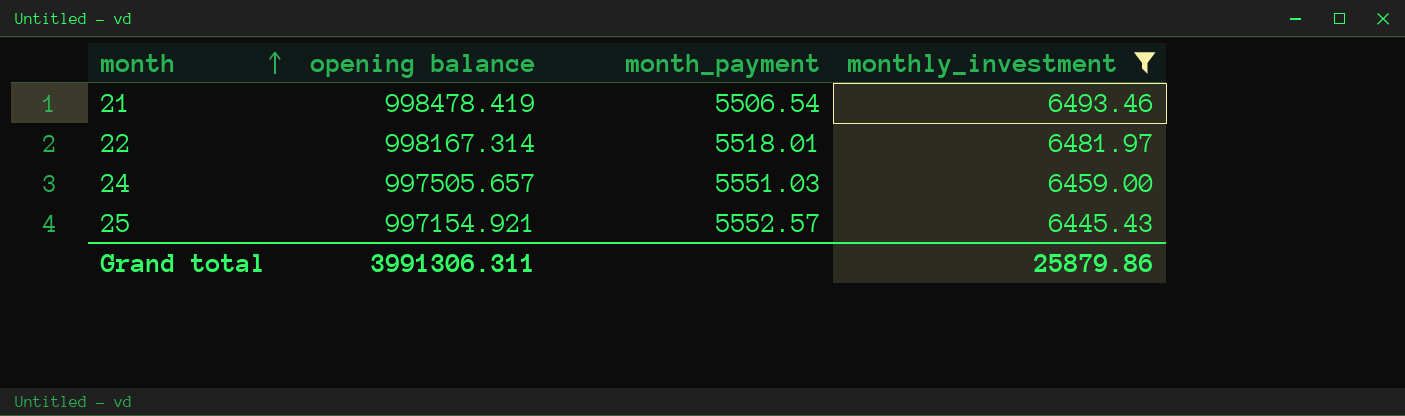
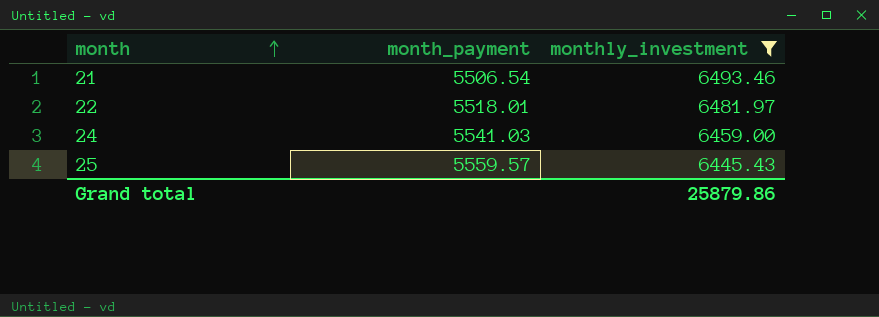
column opening balance | position: 2 -> none
24 | month_payment: 5551.03 -> 5541.03
25 | month_payment: 5552.57 -> 5559.57

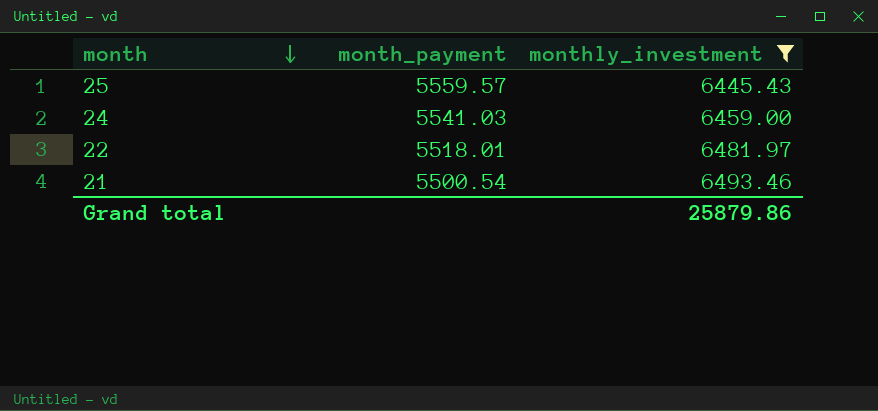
row order: month ascending -> month descending
21 | month_payment: 5506.54 -> 5500.54

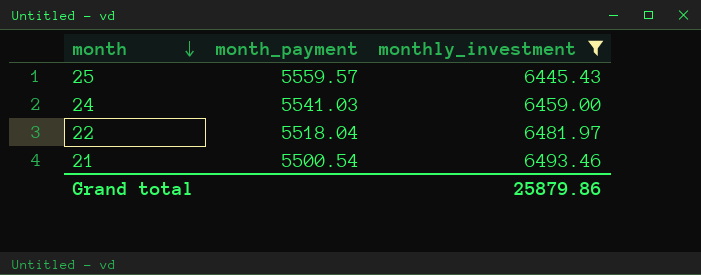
22 | month_payment: 5518.01 -> 5518.04

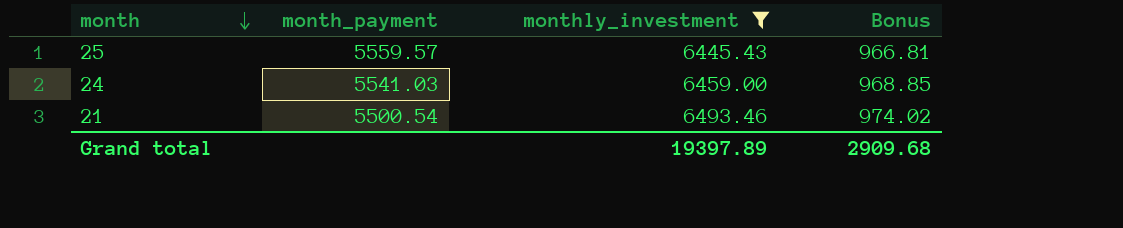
column Bonus | formula: none -> [monthly_investment] * 0.15
row 22: 5518.04 | 6481.97 -> none
Grand total | monthly_investment: 25879.86 -> 19397.89

